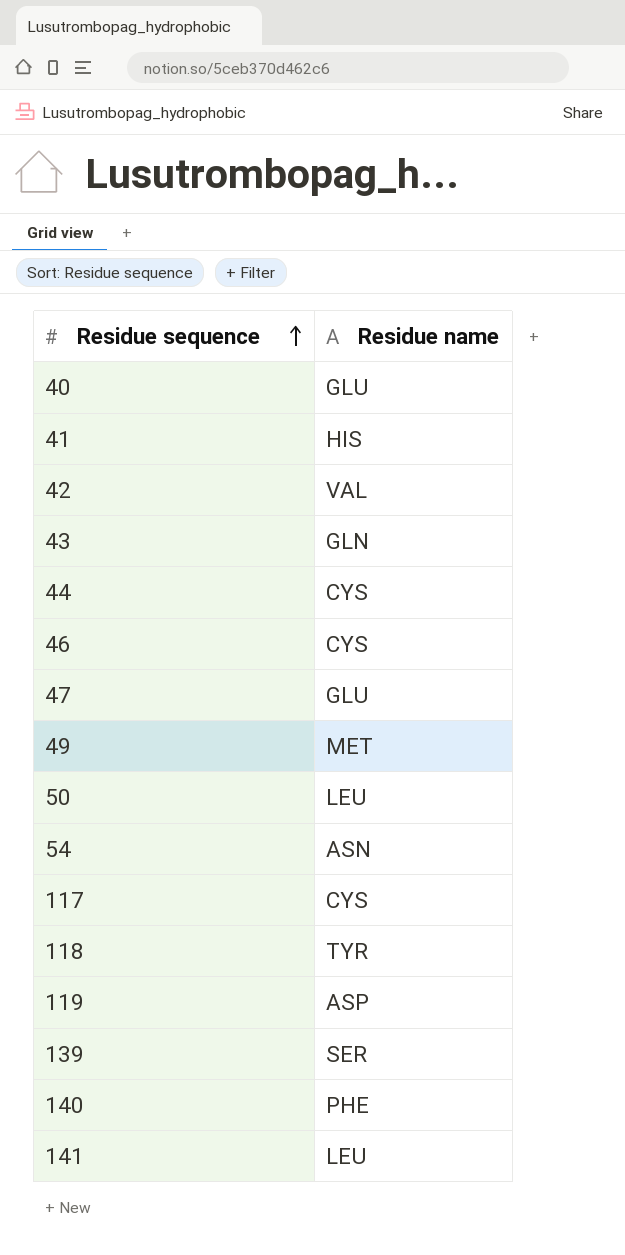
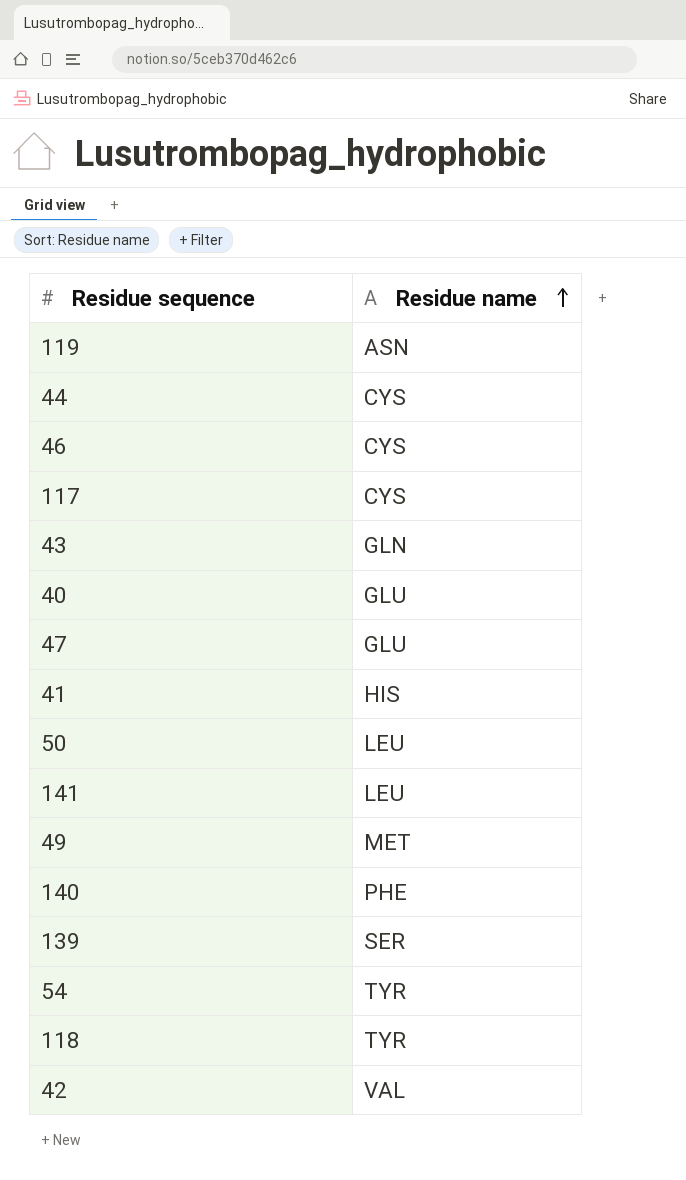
row order: Residue sequence ascending -> Residue name ascending
119 | Residue name: ASP -> ASN
54 | Residue name: ASN -> TYR

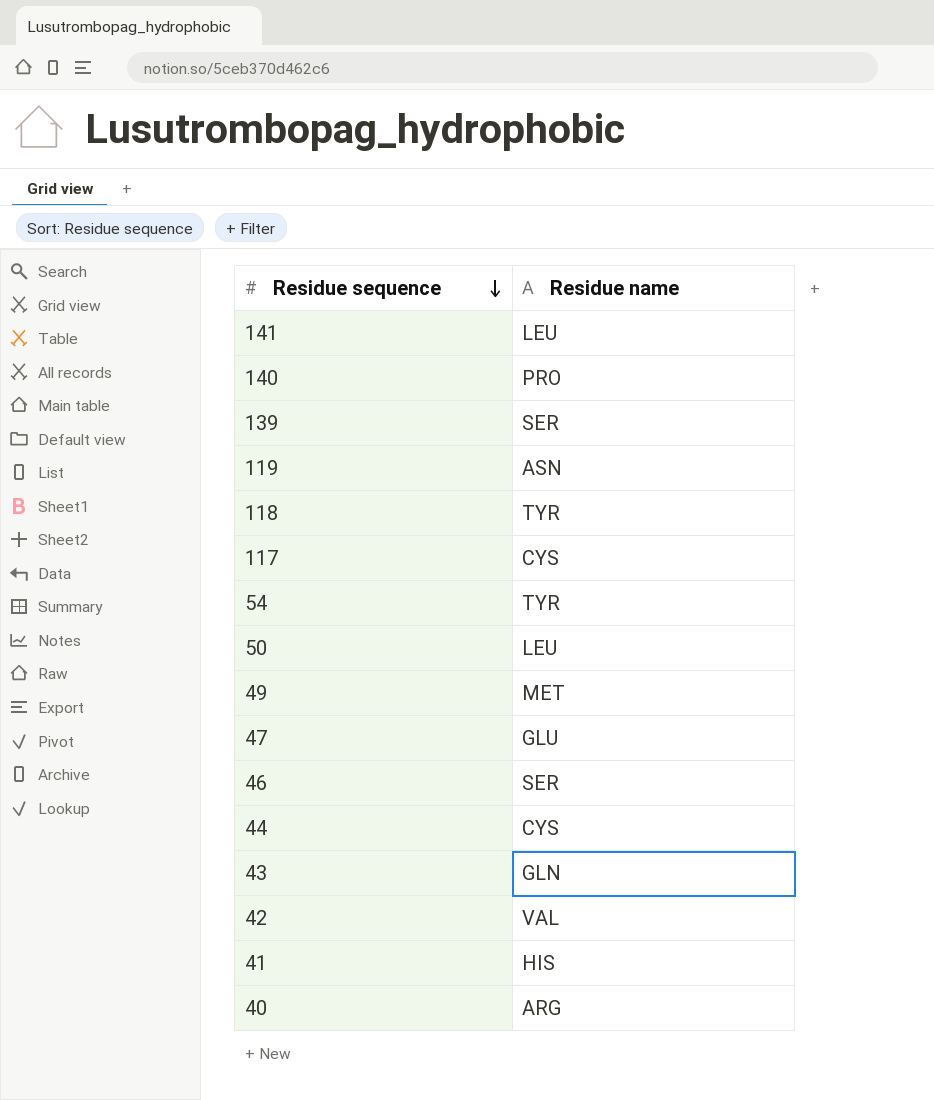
row order: Residue name ascending -> Residue sequence descending
140 | Residue name: PHE -> PRO
46 | Residue name: CYS -> SER
40 | Residue name: GLU -> ARG

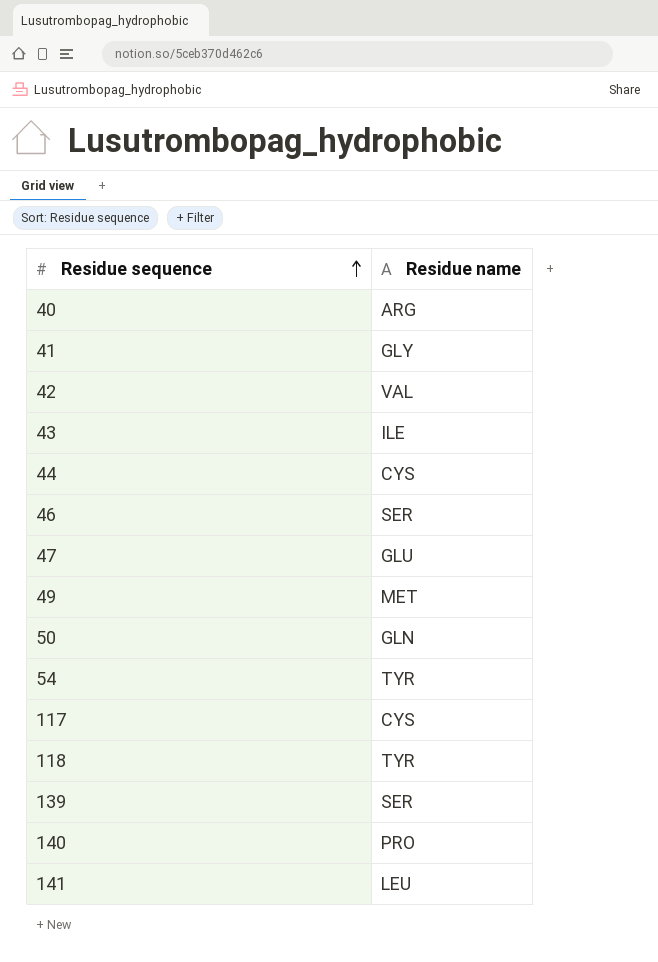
row order: Residue sequence descending -> Residue sequence ascending
row 119: ASN -> none
41 | Residue name: HIS -> GLY
43 | Residue name: GLN -> ILE
50 | Residue name: LEU -> GLN

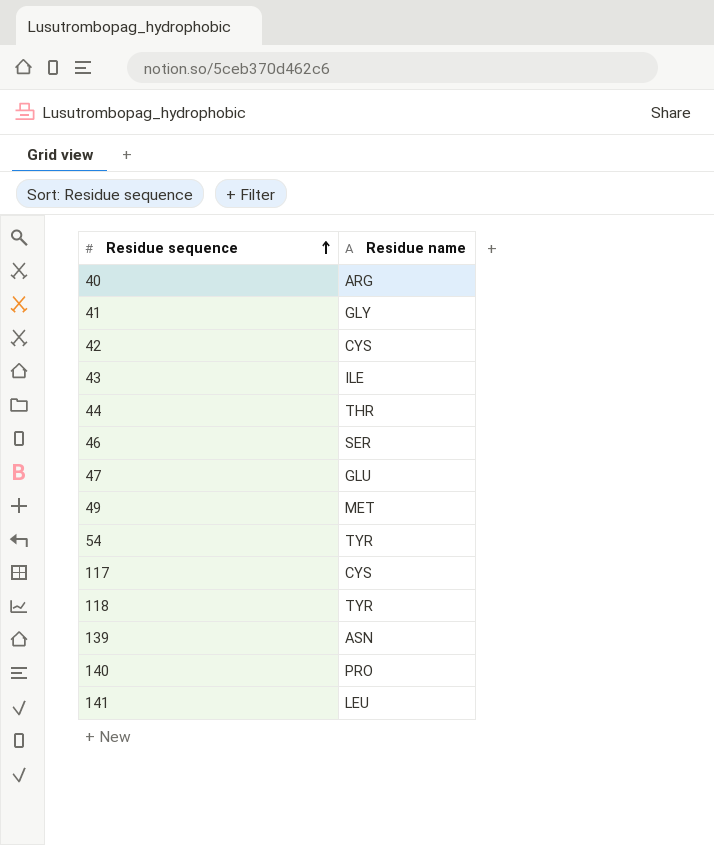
row 50: GLN -> none
42 | Residue name: VAL -> CYS
44 | Residue name: CYS -> THR
139 | Residue name: SER -> ASN

